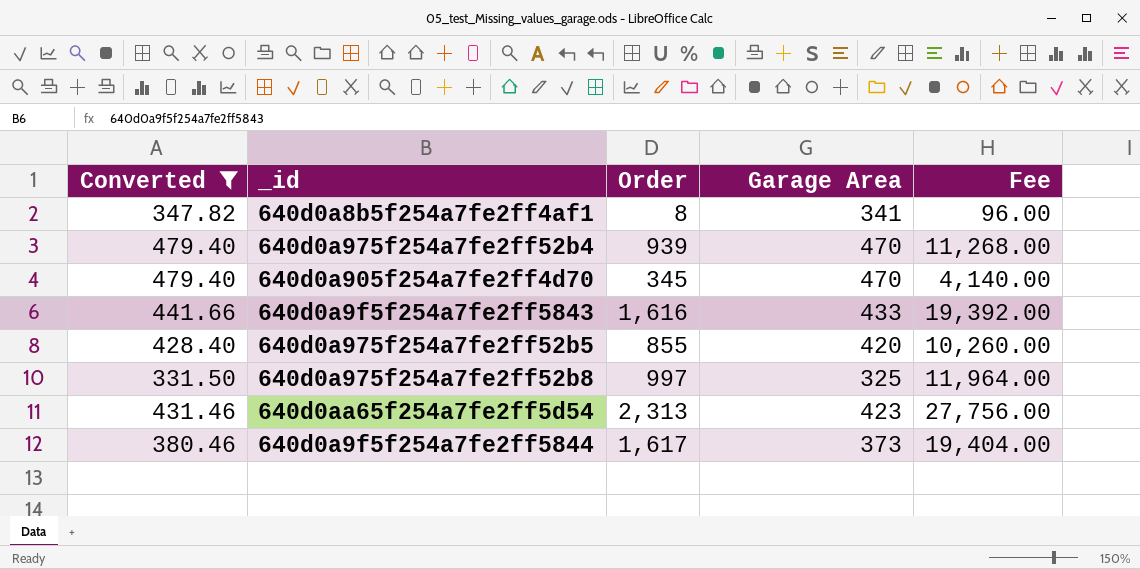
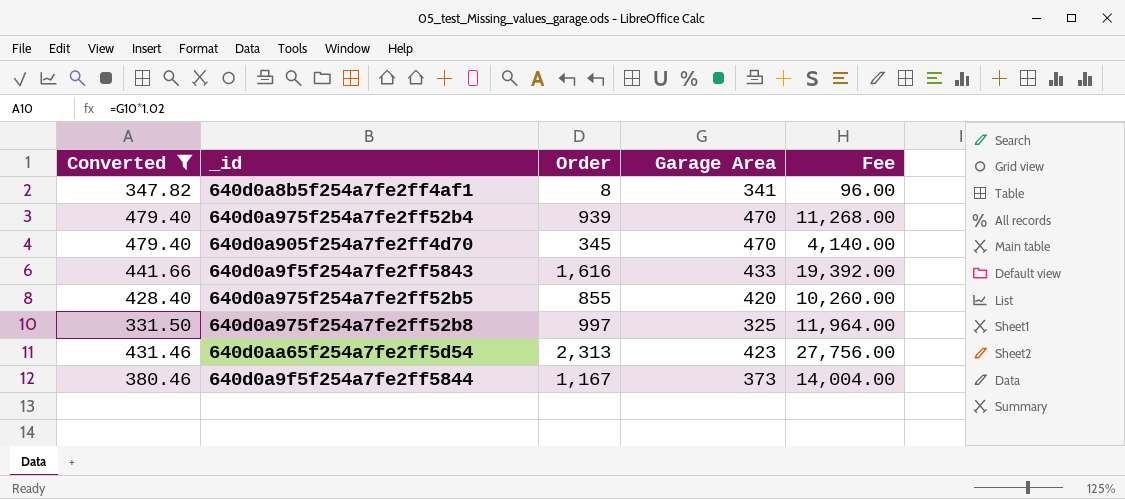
640d0a9f5f254a7fe2ff5844 | Order: 1,617 -> 1,167
640d0a9f5f254a7fe2ff5844 | Fee: 19,404.00 -> 14,004.00

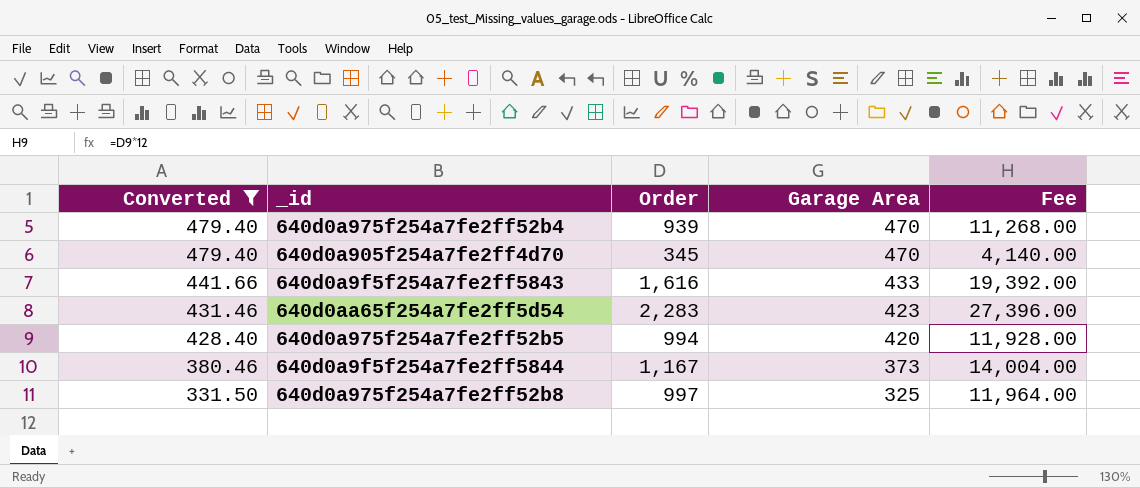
row order: none -> Converted descending
row 640d0a8b5f254a7fe2ff4af1: 347.82 | 8 | 341 | 96.00 -> none
640d0aa65f254a7fe2ff5d54 | Order: 2,313 -> 2,283
640d0aa65f254a7fe2ff5d54 | Fee: 27,756.00 -> 27,396.00
640d0a975f254a7fe2ff52b5 | Order: 855 -> 994
640d0a975f254a7fe2ff52b5 | Fee: 10,260.00 -> 11,928.00

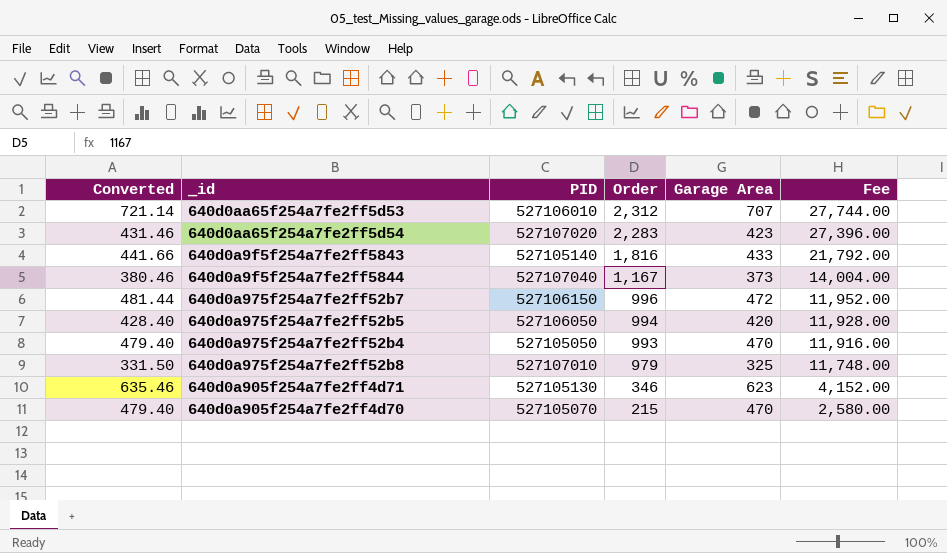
filter: Converted <= 479.40 -> none
row order: Converted descending -> Order descending
column PID | position: none -> 3
640d0a9f5f254a7fe2ff5843 | Order: 1,616 -> 1,816
640d0a9f5f254a7fe2ff5843 | Fee: 19,392.00 -> 21,792.00
640d0a975f254a7fe2ff52b4 | Order: 939 -> 993
640d0a975f254a7fe2ff52b4 | Fee: 11,268.00 -> 11,916.00
640d0a975f254a7fe2ff52b8 | Order: 997 -> 979
640d0a975f254a7fe2ff52b8 | Fee: 11,964.00 -> 11,748.00
640d0a905f254a7fe2ff4d70 | Order: 345 -> 215
640d0a905f254a7fe2ff4d70 | Fee: 4,140.00 -> 2,580.00

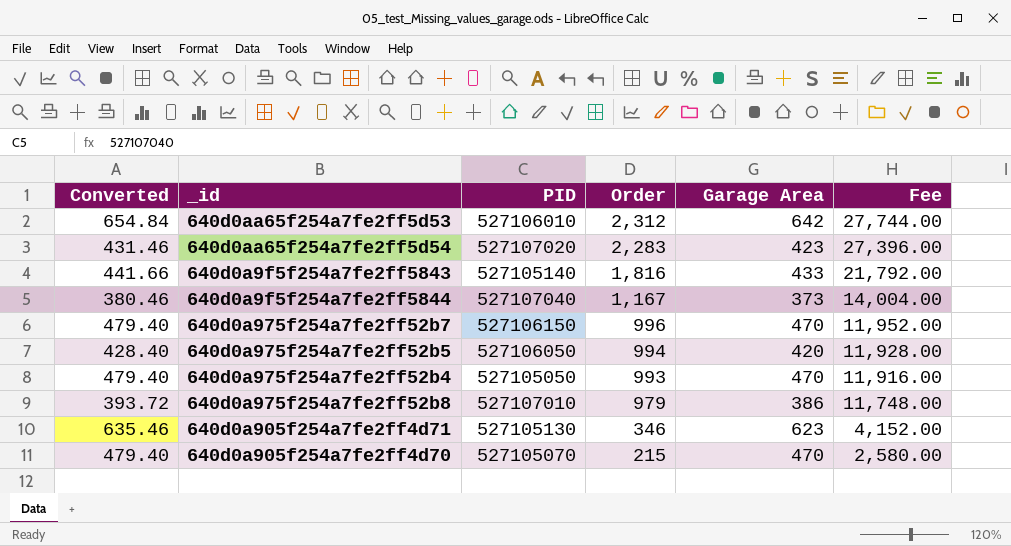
640d0aa65f254a7fe2ff5d53 | Converted: 721.14 -> 654.84
640d0aa65f254a7fe2ff5d53 | Garage Area: 707 -> 642
640d0a975f254a7fe2ff52b7 | Converted: 481.44 -> 479.40
640d0a975f254a7fe2ff52b7 | Garage Area: 472 -> 470
640d0a975f254a7fe2ff52b8 | Converted: 331.50 -> 393.72
640d0a975f254a7fe2ff52b8 | Garage Area: 325 -> 386

